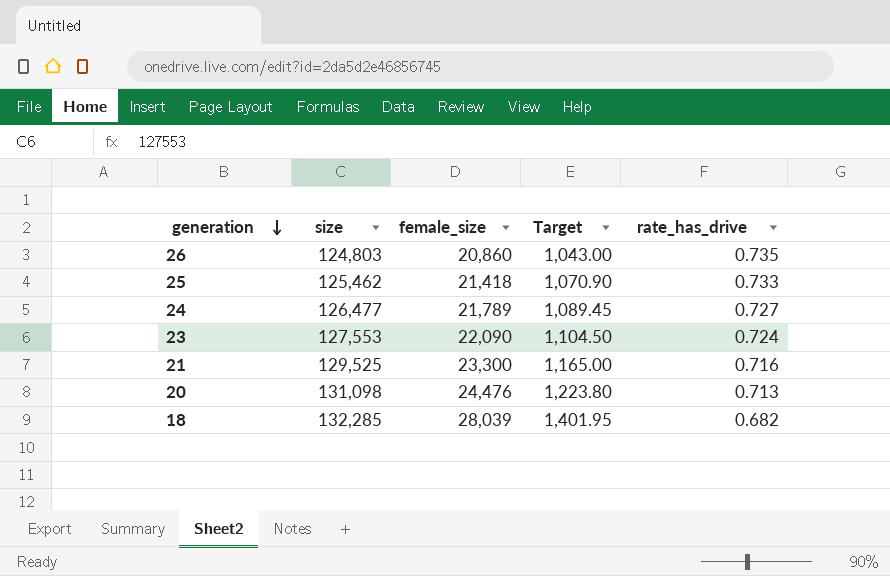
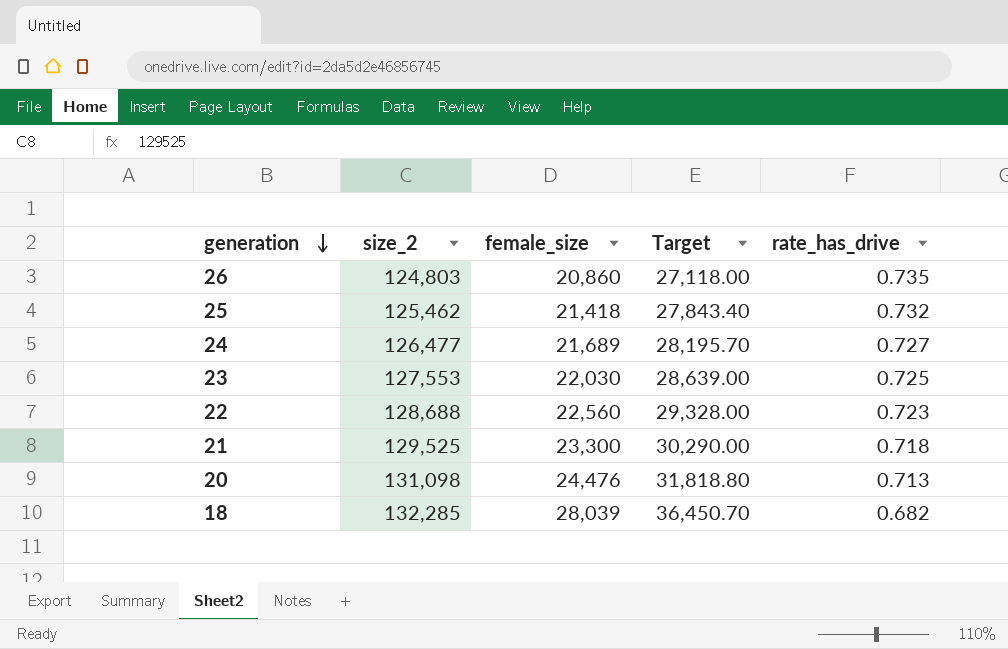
column name: size -> size_2
column Target | formula: [female_size] * 0.05 -> [female_size] * 1.3
25 | rate_has_drive: 0.733 -> 0.732
24 | female_size: 21,789 -> 21,689
23 | female_size: 22,090 -> 22,030
23 | rate_has_drive: 0.724 -> 0.725
row 22: none -> 128,688 | 22,560 | 29,328.00 | 0.723
21 | rate_has_drive: 0.716 -> 0.718

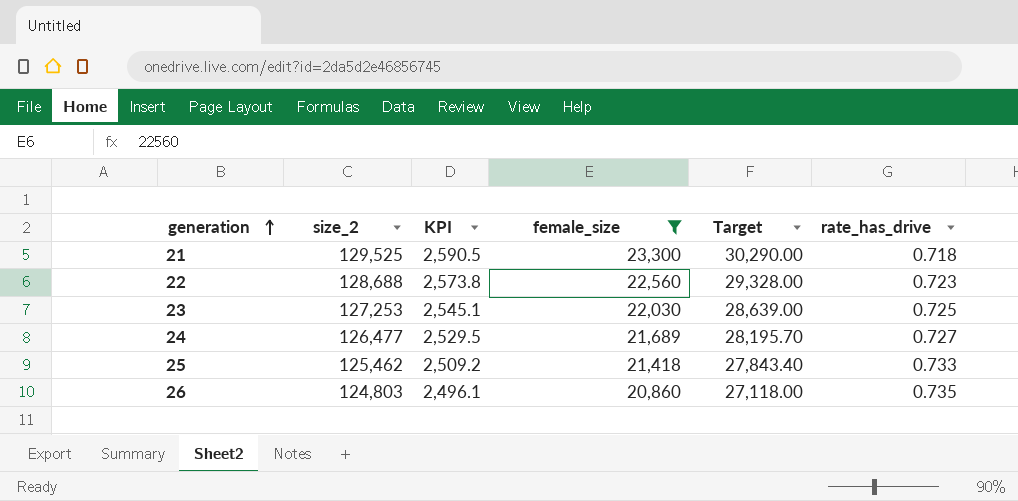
filter: none -> female_size <= 23,300
row order: generation descending -> generation ascending
column KPI | formula: none -> [size_2] * 0.02
23 | size_2: 127,553 -> 127,253
25 | rate_has_drive: 0.732 -> 0.733

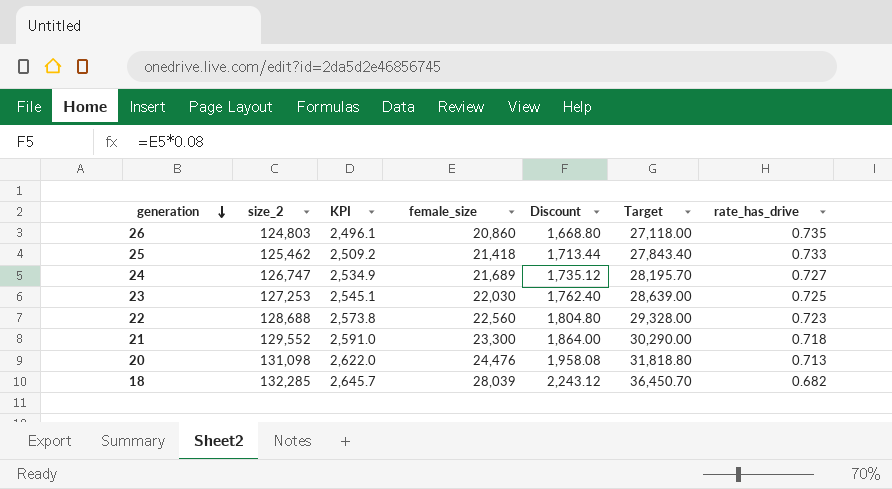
filter: female_size <= 23,300 -> none
row order: generation ascending -> generation descending
column Discount | formula: none -> [female_size] * 0.08
24 | size_2: 126,477 -> 126,747
24 | KPI: 2,529.5 -> 2,534.9
21 | size_2: 129,525 -> 129,552
21 | KPI: 2,590.5 -> 2,591.0

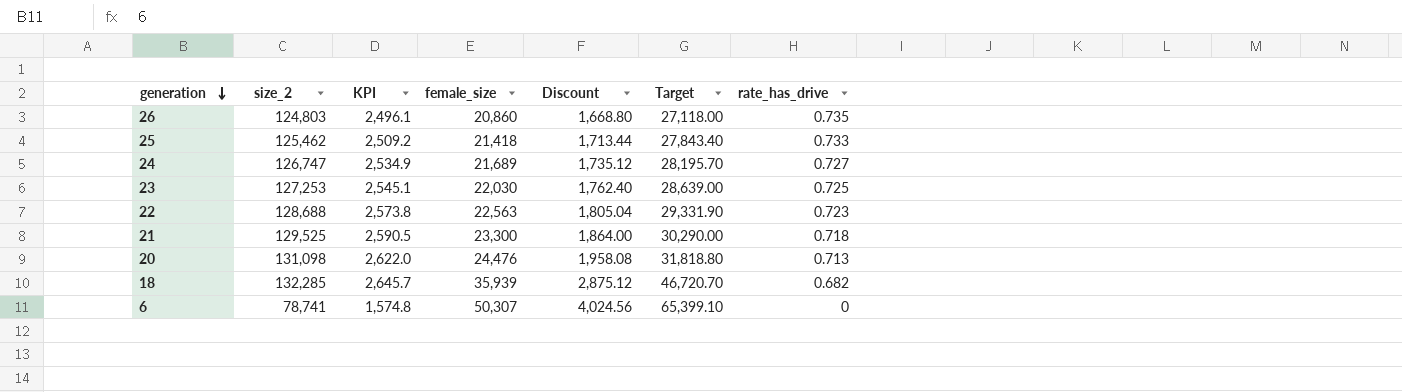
22 | female_size: 22,560 -> 22,563
22 | Discount: 1,804.80 -> 1,805.04
22 | Target: 29,328.00 -> 29,331.90
21 | size_2: 129,552 -> 129,525
21 | KPI: 2,591.0 -> 2,590.5
18 | female_size: 28,039 -> 35,939
18 | Discount: 2,243.12 -> 2,875.12
18 | Target: 36,450.70 -> 46,720.70
row 6: none -> 78,741 | 1,574.8 | 50,307 | 4,024.56 | 65,399.10 | 0

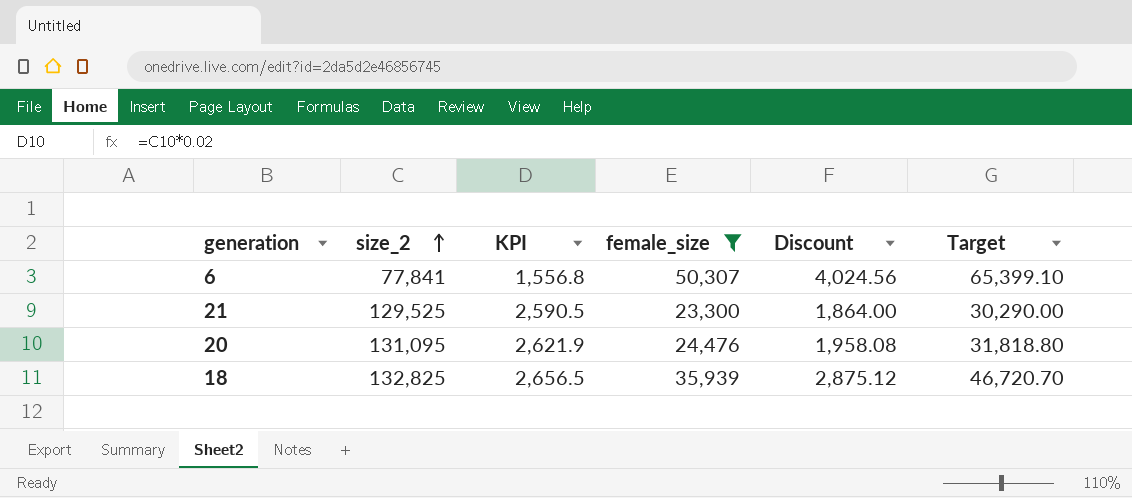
filter: none -> female_size >= 23,300
row order: generation descending -> size_2 ascending
column rate_has_drive | position: 7 -> none
6 | size_2: 78,741 -> 77,841
6 | KPI: 1,574.8 -> 1,556.8
20 | size_2: 131,098 -> 131,095
20 | KPI: 2,622.0 -> 2,621.9
18 | size_2: 132,285 -> 132,825
18 | KPI: 2,645.7 -> 2,656.5

